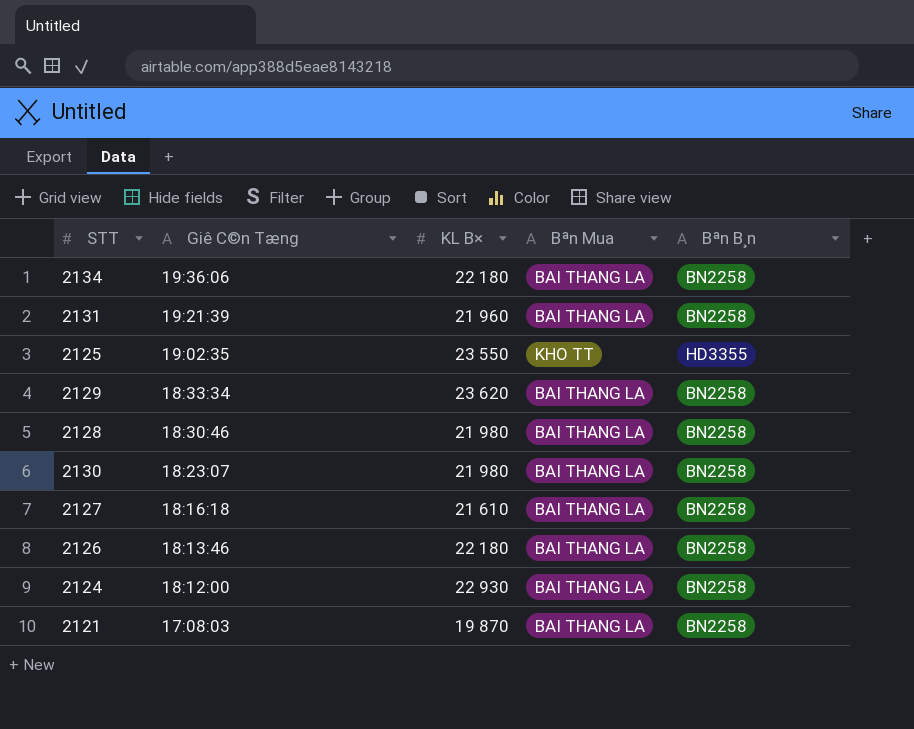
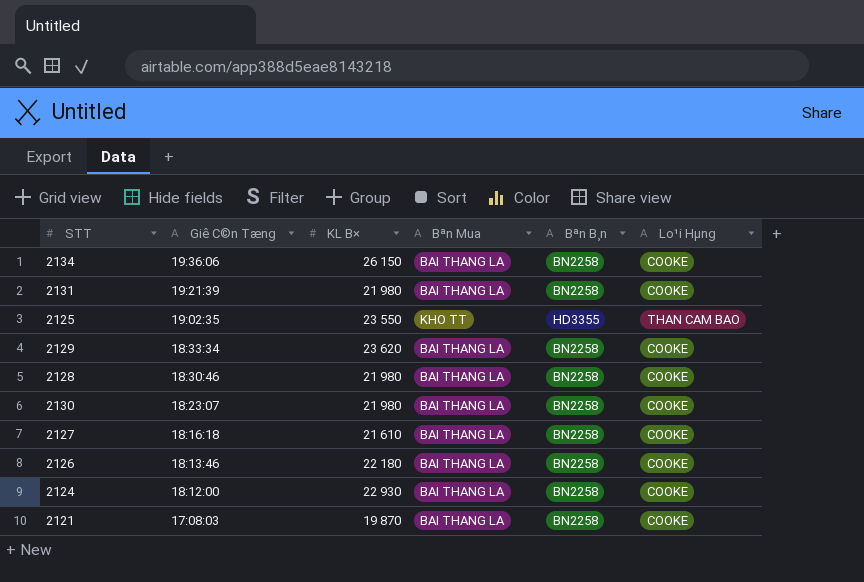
column Lo¹i Hµng | position: none -> 6
2134 | KL B×: 22 180 -> 26 150
2131 | KL B×: 21 960 -> 21 980

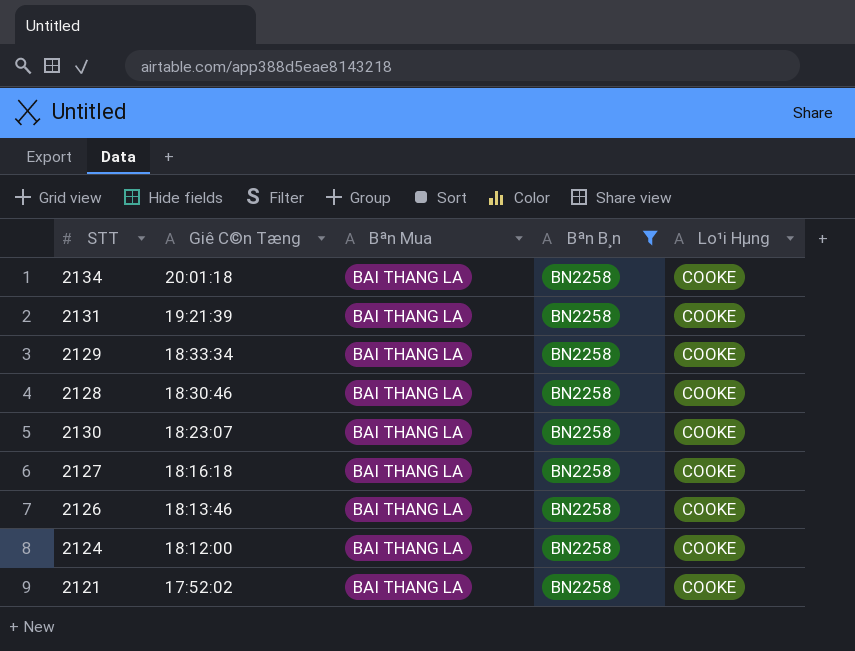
filter: none -> Bªn B¸n = BN2258
column KL B× | position: 3 -> none
2134 | Giê C©n Tæng: 19:36:06 -> 20:01:18
2121 | Giê C©n Tæng: 17:08:03 -> 17:52:02

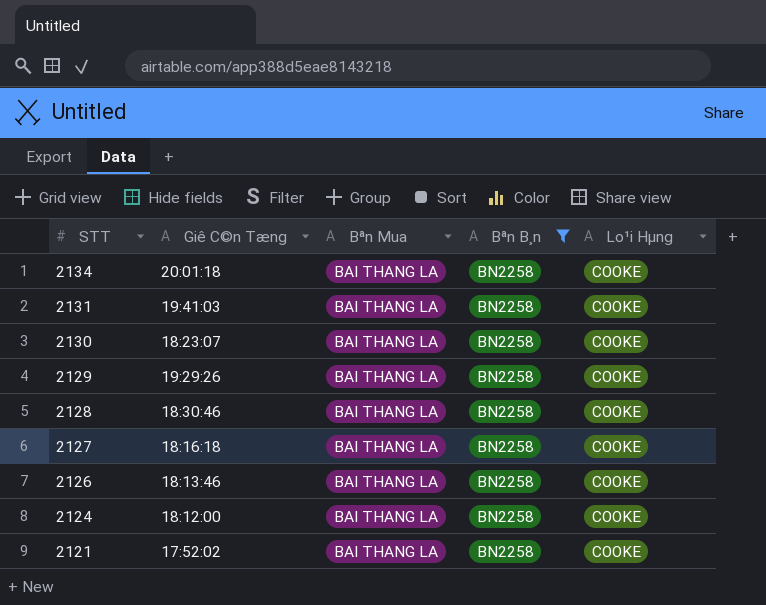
row order: Giê C©n Tæng descending -> STT descending
2131 | Giê C©n Tæng: 19:21:39 -> 19:41:03
2129 | Giê C©n Tæng: 18:33:34 -> 19:29:26

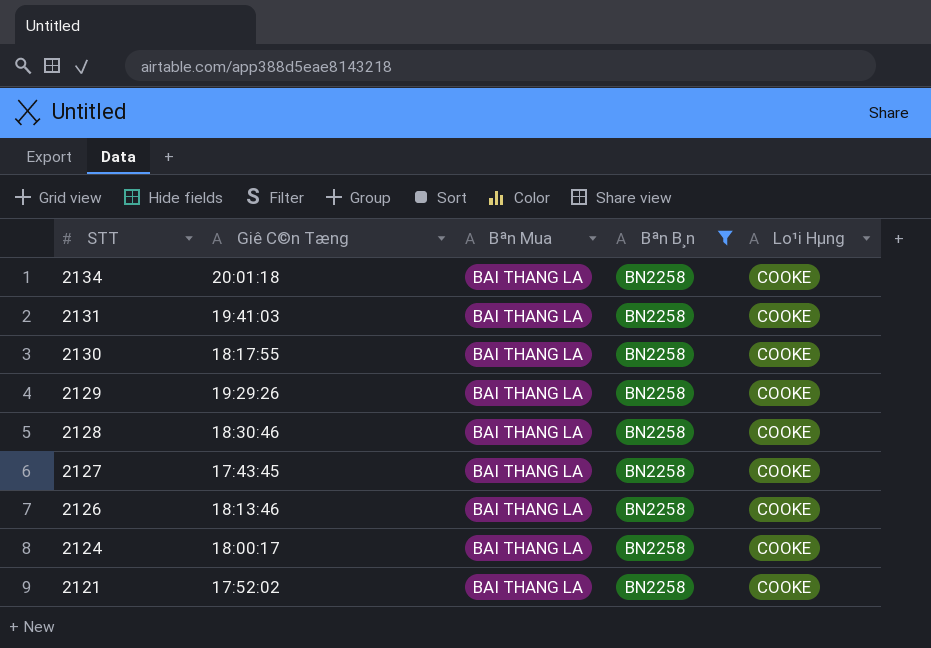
2130 | Giê C©n Tæng: 18:23:07 -> 18:17:55
2127 | Giê C©n Tæng: 18:16:18 -> 17:43:45
2124 | Giê C©n Tæng: 18:12:00 -> 18:00:17

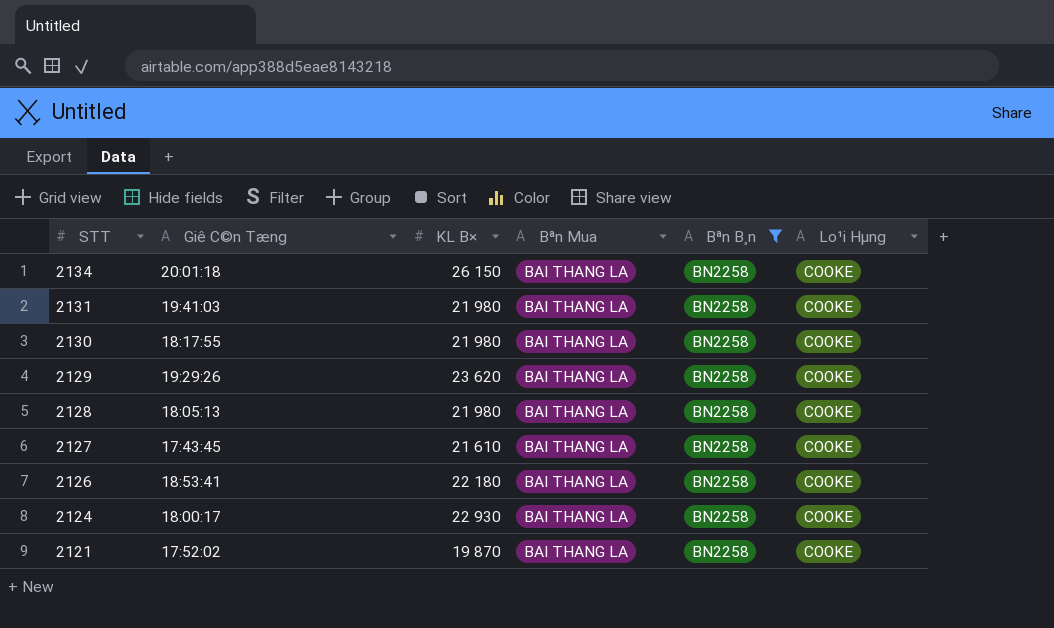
column KL B× | position: none -> 3
2128 | Giê C©n Tæng: 18:30:46 -> 18:05:13
2126 | Giê C©n Tæng: 18:13:46 -> 18:53:41

